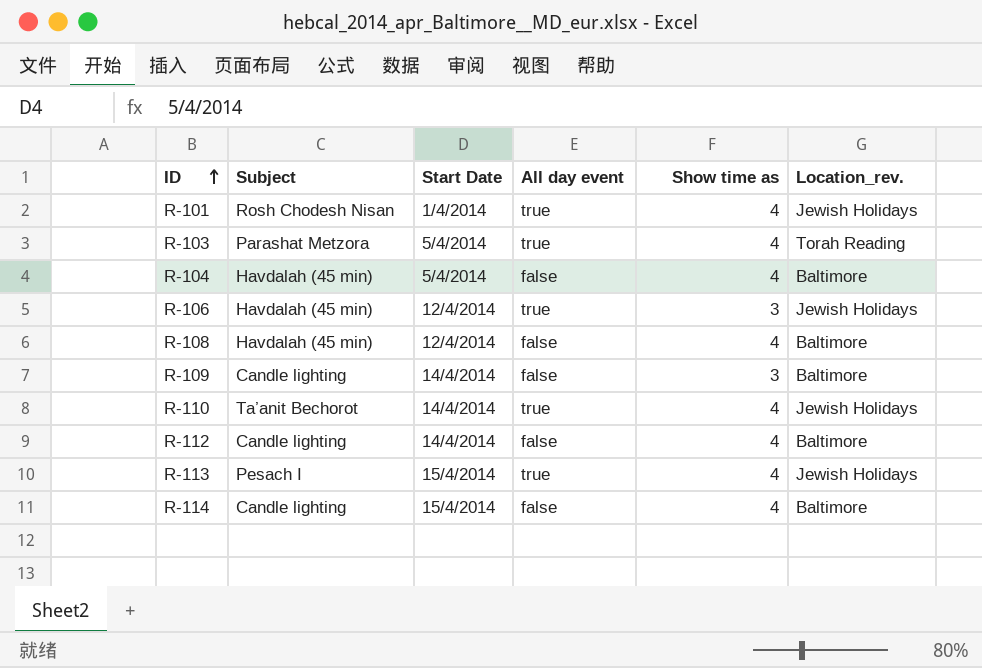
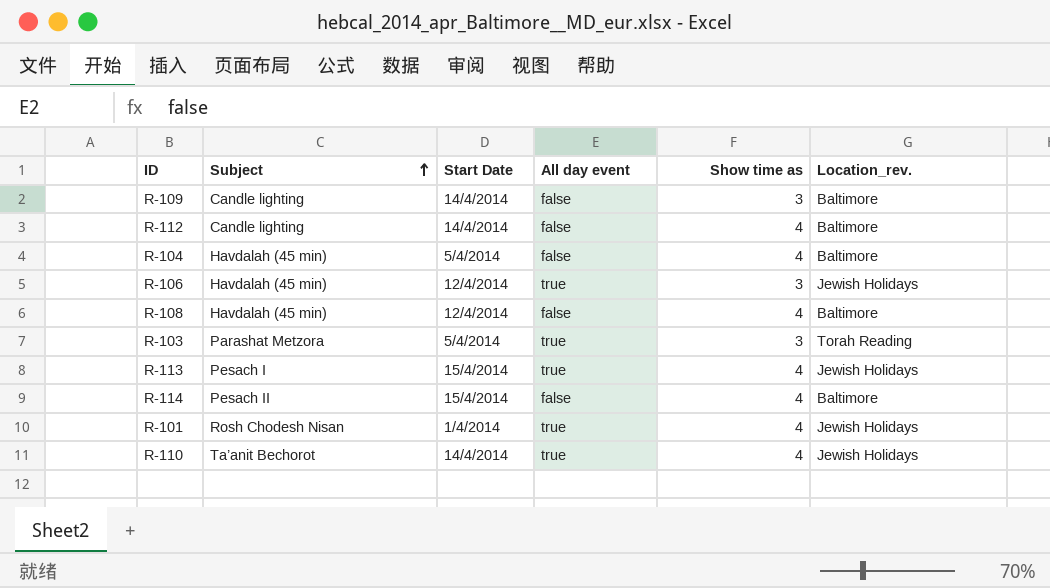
row order: ID ascending -> Subject ascending
R-103 | Show time as: 4 -> 3
R-114 | Subject: Candle lighting -> Pesach II

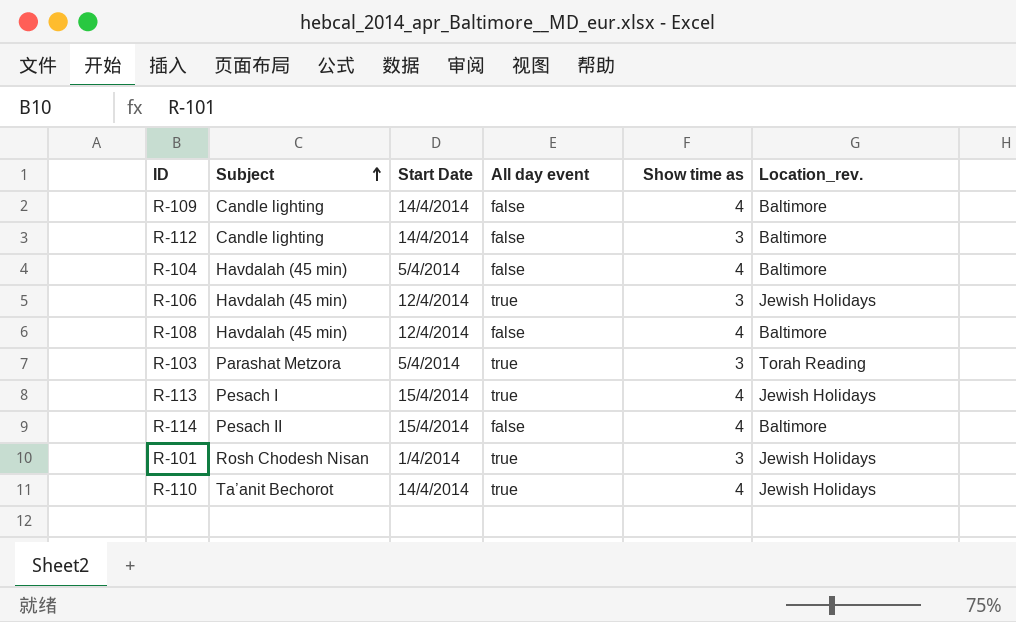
R-109 | Show time as: 3 -> 4
R-112 | Show time as: 4 -> 3
R-101 | Show time as: 4 -> 3

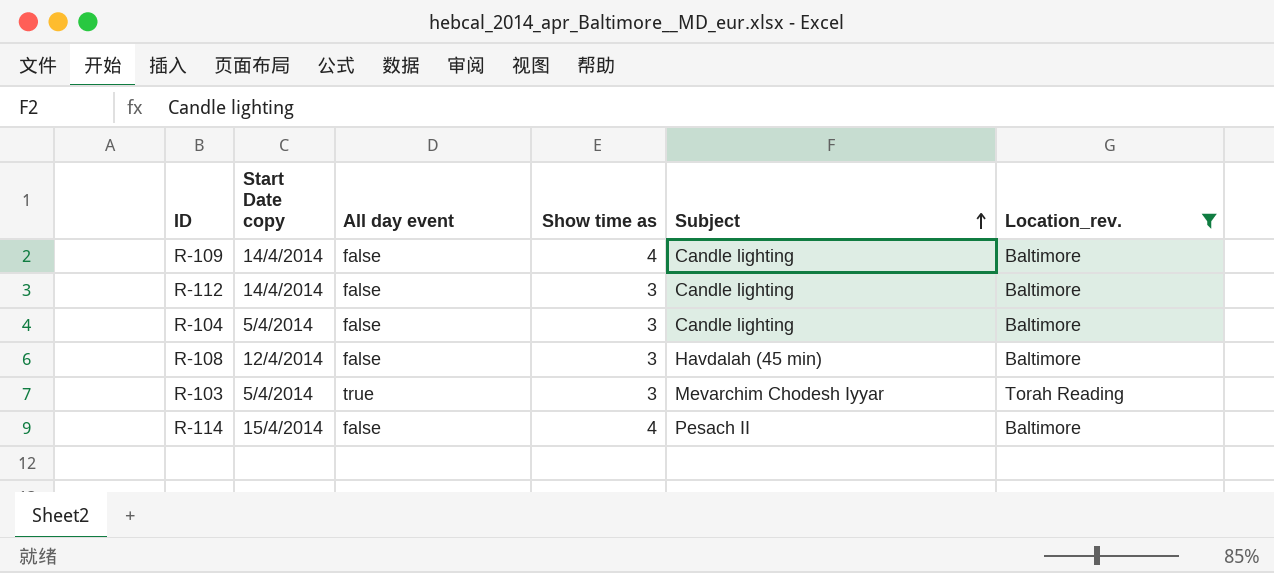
filter: none -> Location_rev. != Jewish Holidays
column name: Start Date -> Start Date copy
column Subject | position: 2 -> 5
R-104 | Show time as: 4 -> 3
R-104 | Subject: Havdalah (45 min) -> Candle lighting
R-108 | Show time as: 4 -> 3
R-103 | Subject: Parashat Metzora -> Mevarchim Chodesh Iyyar

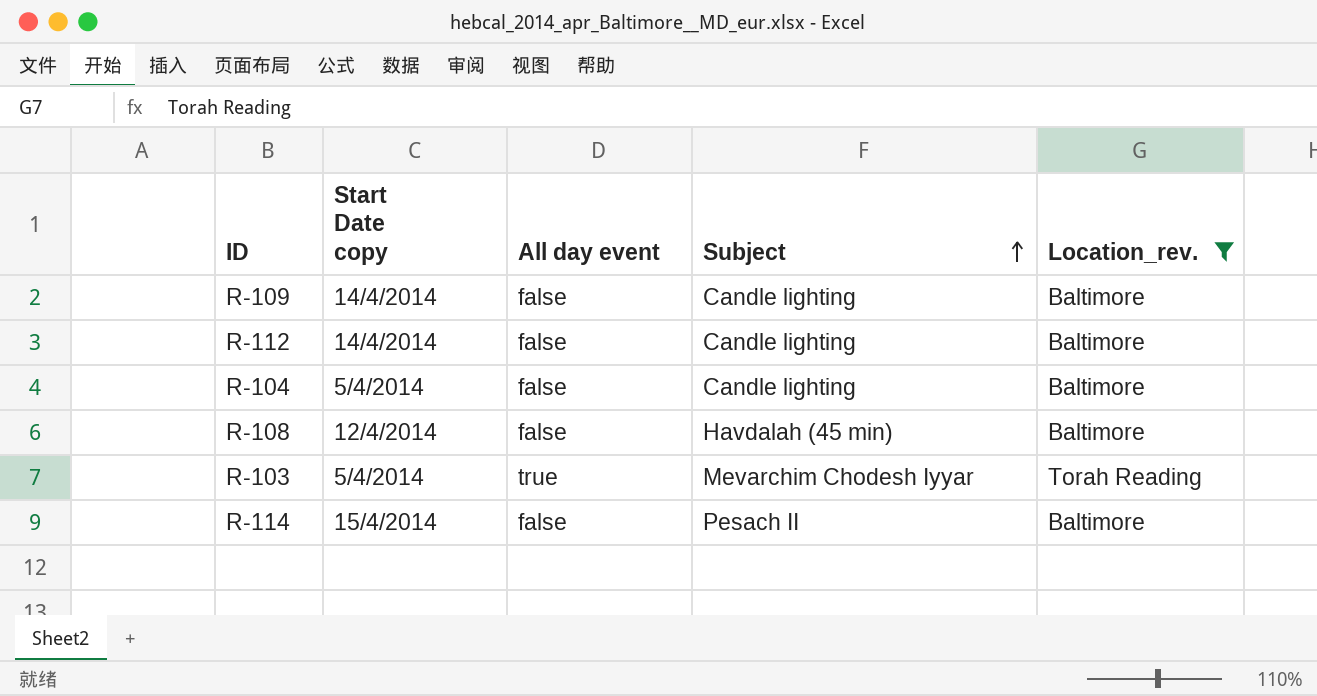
column Show time as | position: 4 -> none

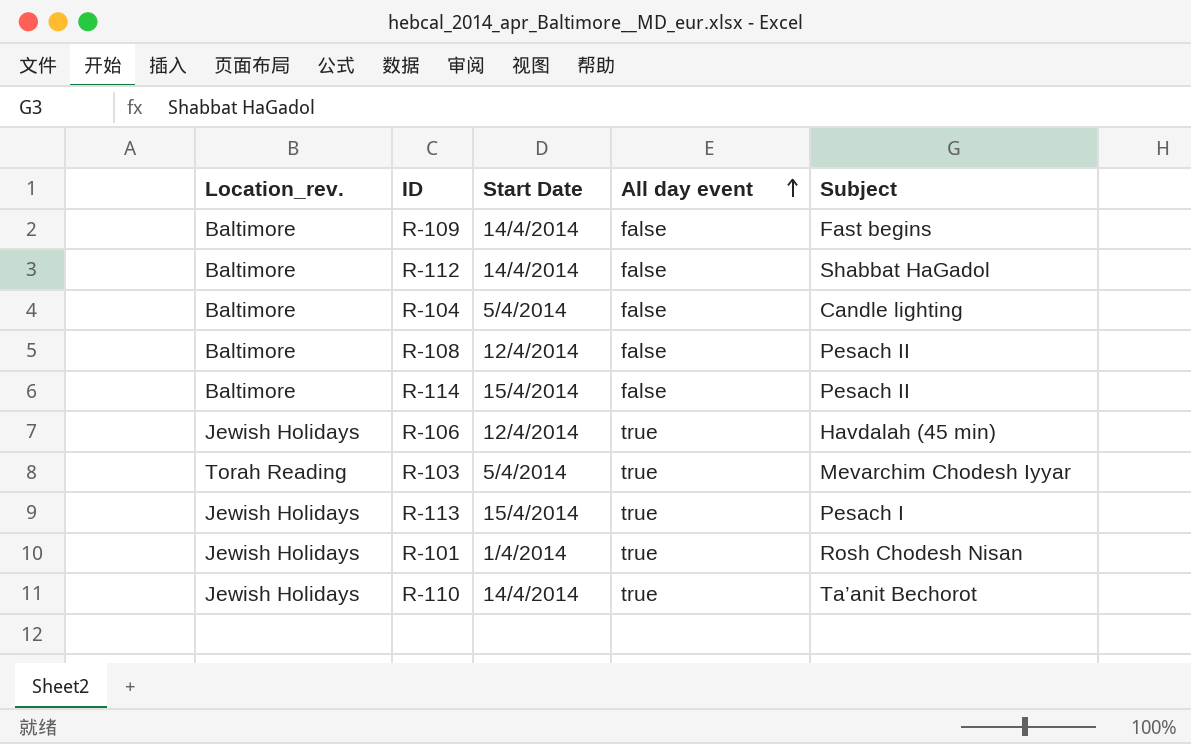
filter: Location_rev. != Jewish Holidays -> none
row order: Subject ascending -> All day event ascending
column Location_rev. | position: 5 -> 1
column name: Start Date copy -> Start Date
R-109 | Subject: Candle lighting -> Fast begins
R-112 | Subject: Candle lighting -> Shabbat HaGadol
R-108 | Subject: Havdalah (45 min) -> Pesach II

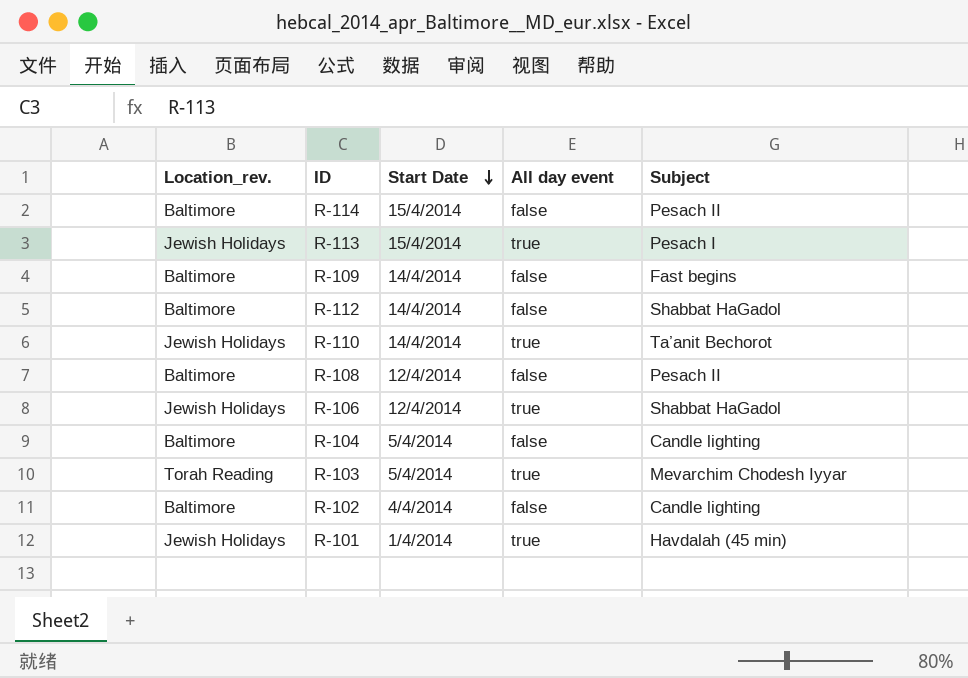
row order: All day event ascending -> Start Date descending
R-106 | Subject: Havdalah (45 min) -> Shabbat HaGadol
row R-102: none -> Baltimore | 4/4/2014 | false | Candle lighting
R-101 | Subject: Rosh Chodesh Nisan -> Havdalah (45 min)

